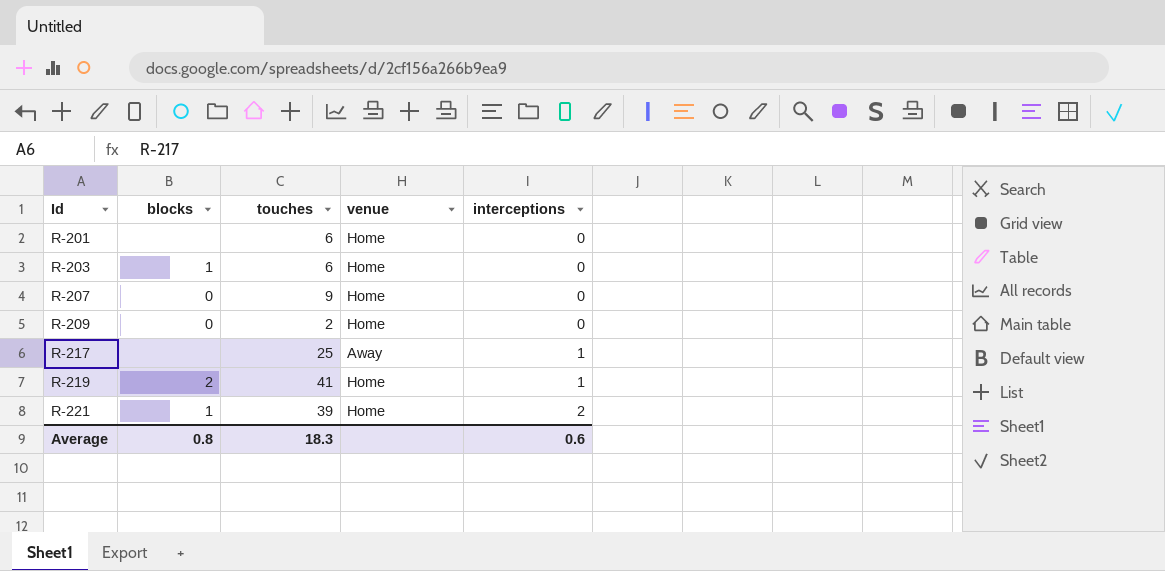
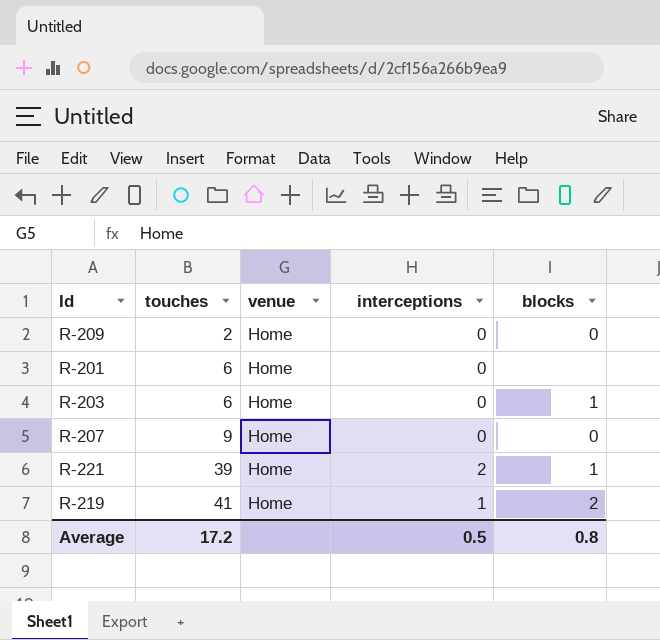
row order: Id ascending -> touches ascending
column blocks | position: 2 -> 5
row R-217: none | 25 | Away | 1 -> none
Average | touches: 18.3 -> 17.2
Average | interceptions: 0.6 -> 0.5

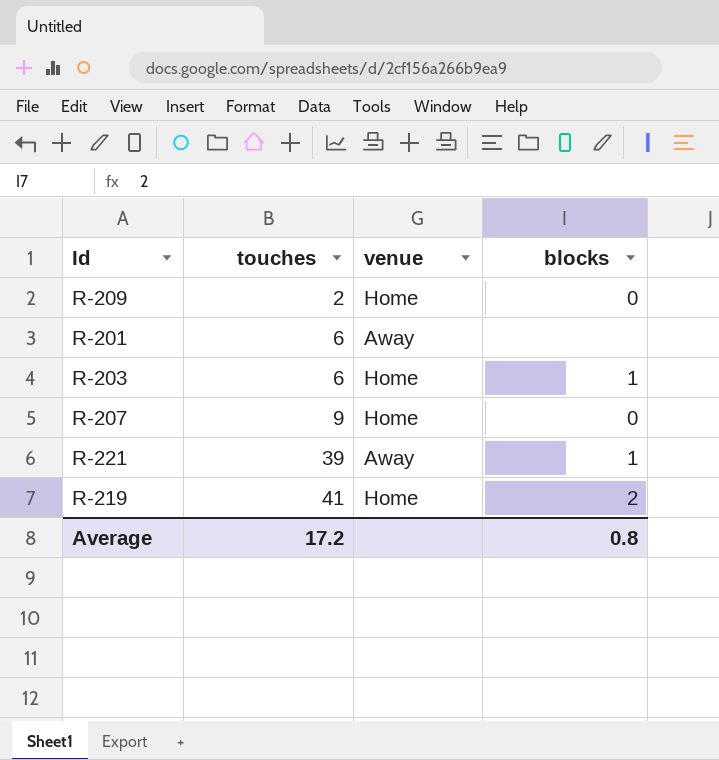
column interceptions | position: 4 -> none
R-201 | venue: Home -> Away
R-221 | venue: Home -> Away

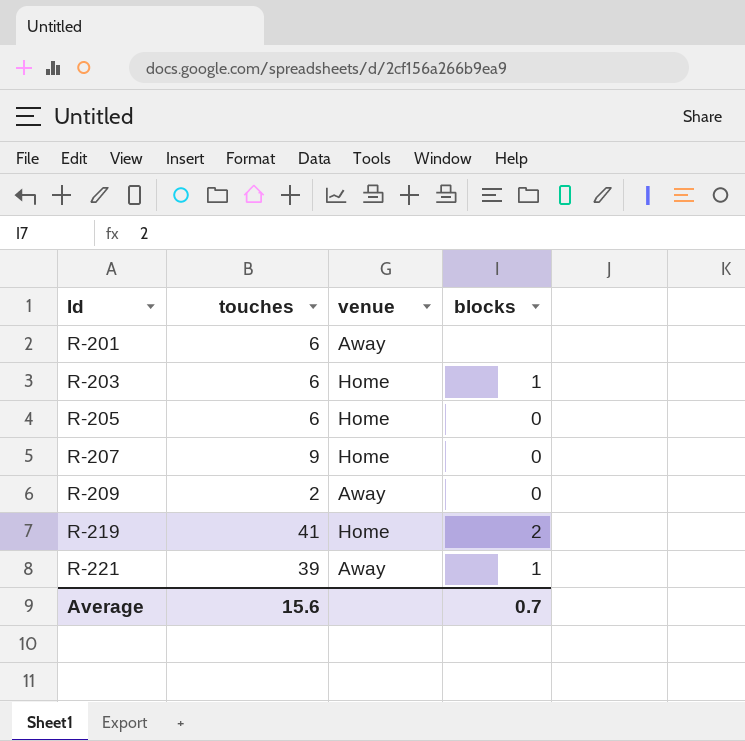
row order: touches ascending -> Id ascending
row R-205: none -> 6 | Home | 0
R-209 | venue: Home -> Away
Average | touches: 17.2 -> 15.6
Average | blocks: 0.8 -> 0.7

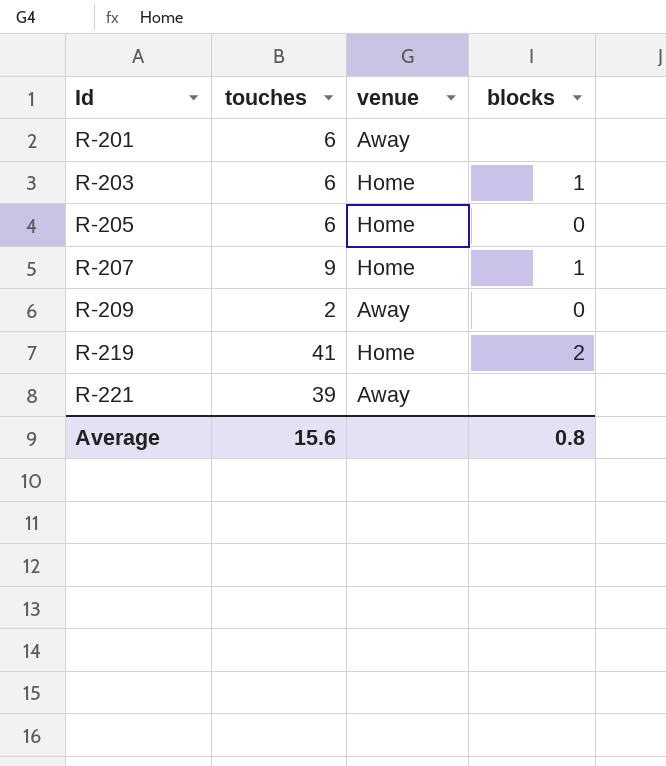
R-207 | blocks: 0 -> 1
R-221 | blocks: 1 -> none
Average | blocks: 0.7 -> 0.8

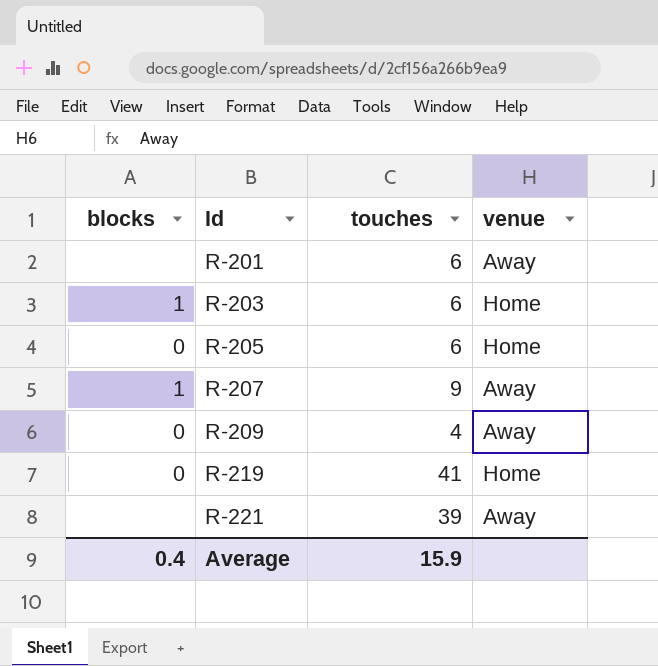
column blocks | position: 4 -> 1
R-207 | venue: Home -> Away
R-209 | touches: 2 -> 4
R-219 | blocks: 2 -> 0
Average | blocks: 0.8 -> 0.4
Average | touches: 15.6 -> 15.9

